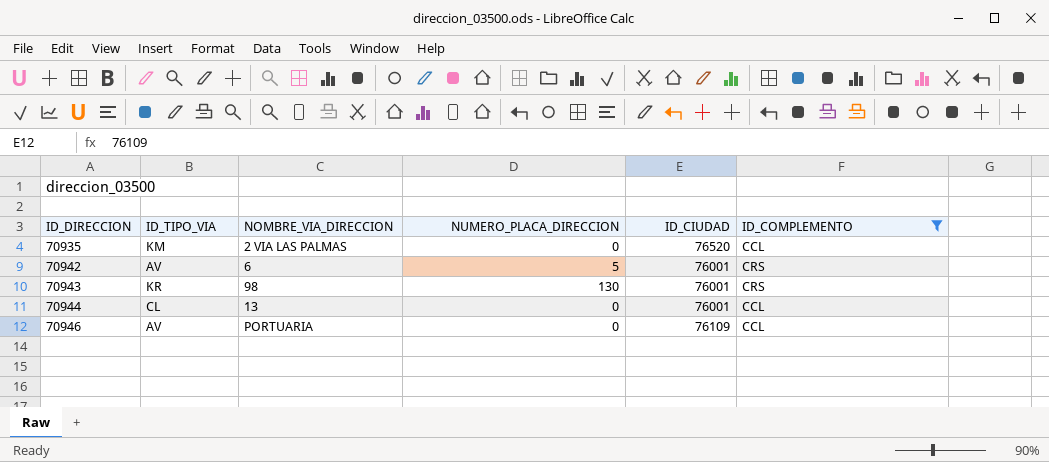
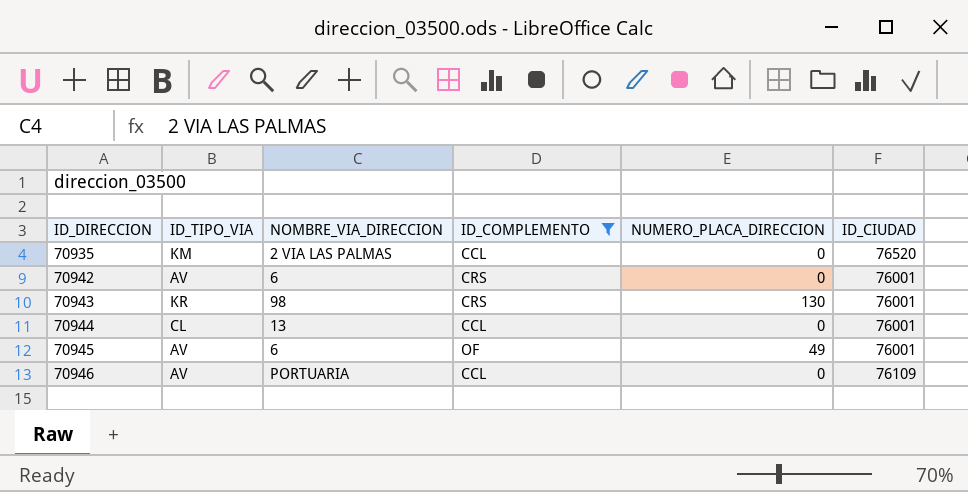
column ID_COMPLEMENTO | position: 6 -> 4
70942 | NUMERO_PLACA_DIRECCION: 5 -> 0
row 70945: none -> AV | 6 | OF | 49 | 76001

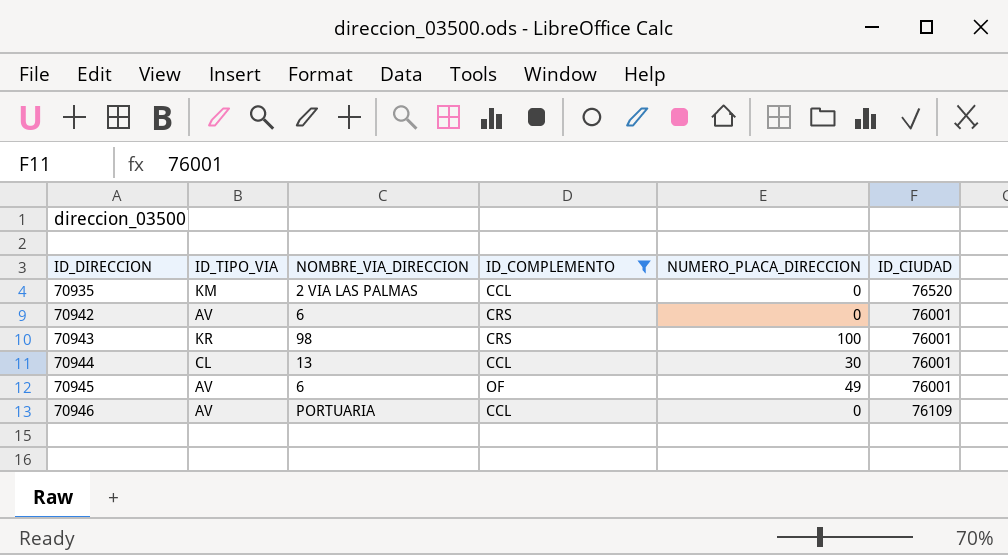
70943 | NUMERO_PLACA_DIRECCION: 130 -> 100
70944 | NUMERO_PLACA_DIRECCION: 0 -> 30

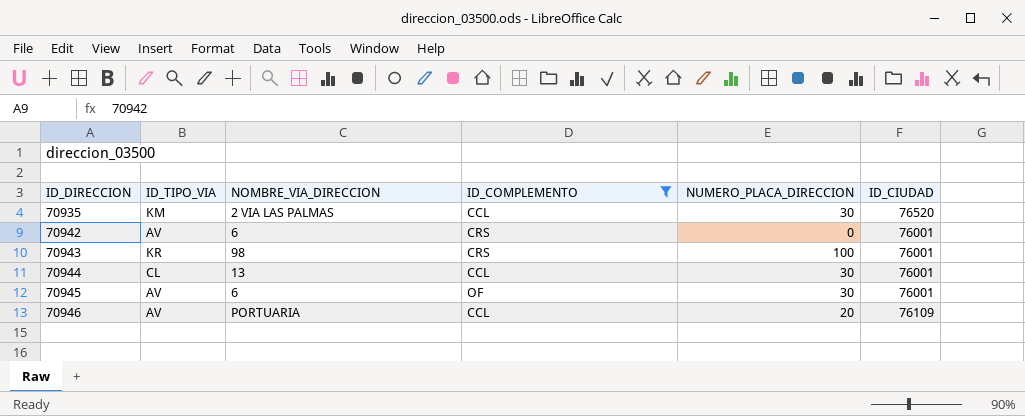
70935 | NUMERO_PLACA_DIRECCION: 0 -> 30
70945 | NUMERO_PLACA_DIRECCION: 49 -> 30
70946 | NUMERO_PLACA_DIRECCION: 0 -> 20

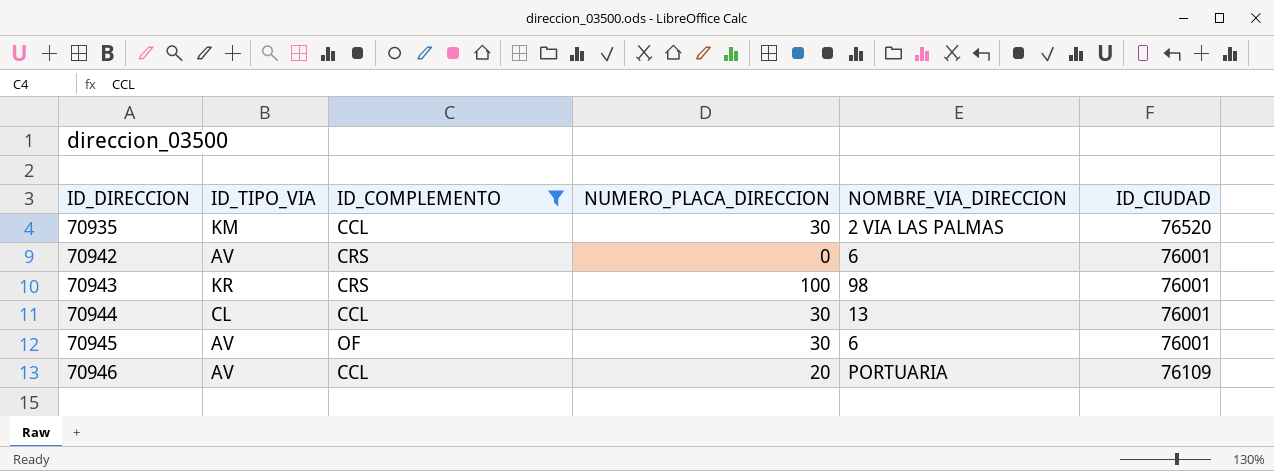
column NOMBRE_VIA_DIRECCION | position: 3 -> 5

